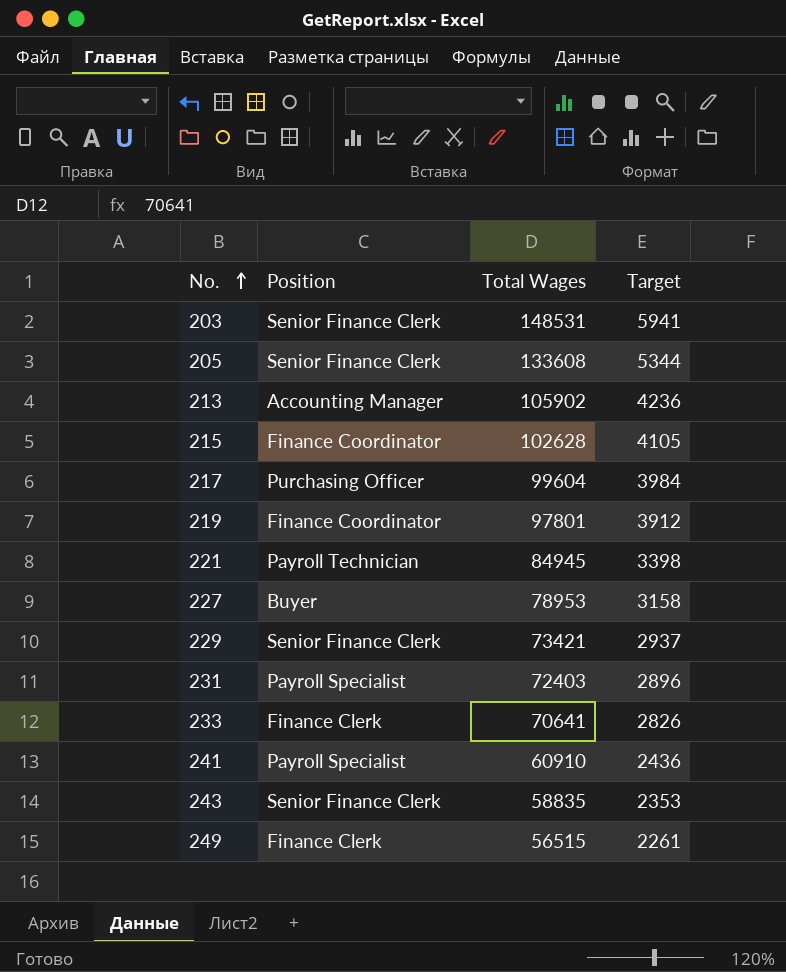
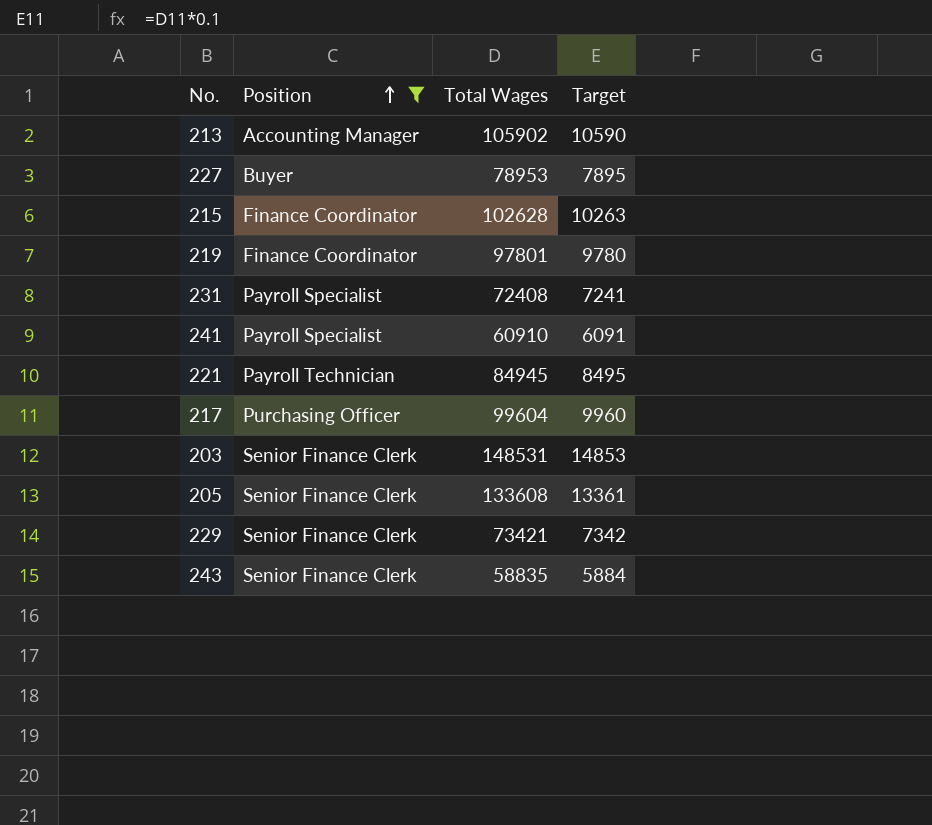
filter: none -> Position != Finance Clerk
row order: No. ascending -> Position ascending
column Target | formula: [Total Wages] * 0.04 -> [Total Wages] * 0.1
231 | Total Wages: 72403 -> 72408

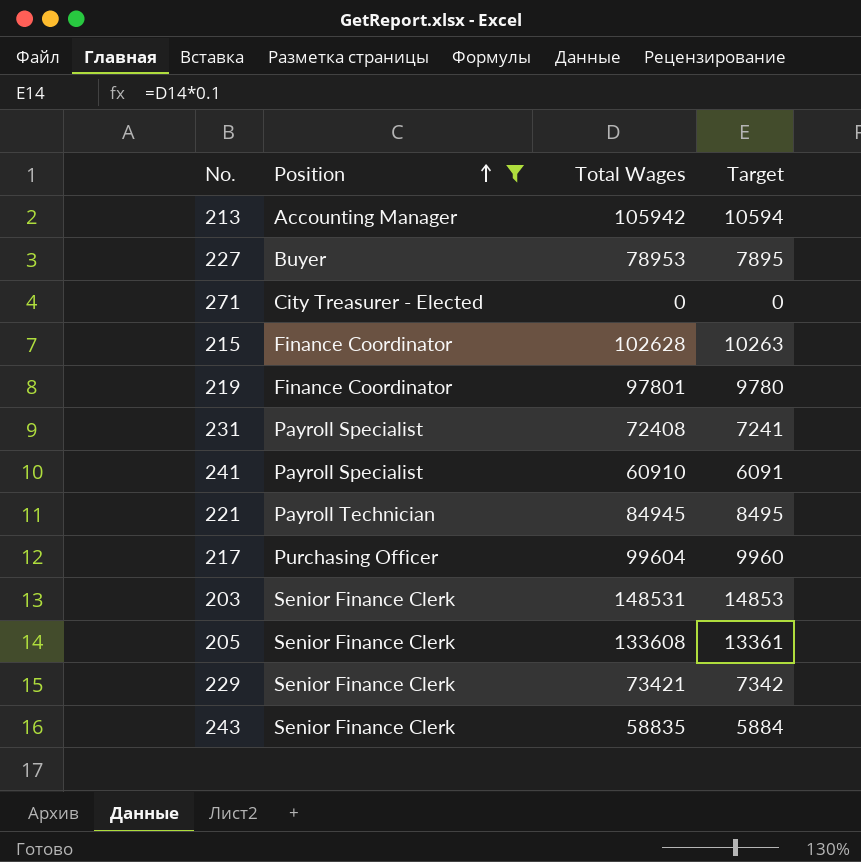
213 | Total Wages: 105902 -> 105942
213 | Target: 10590 -> 10594
row 271: none -> City Treasurer - Elected | 0 | 0

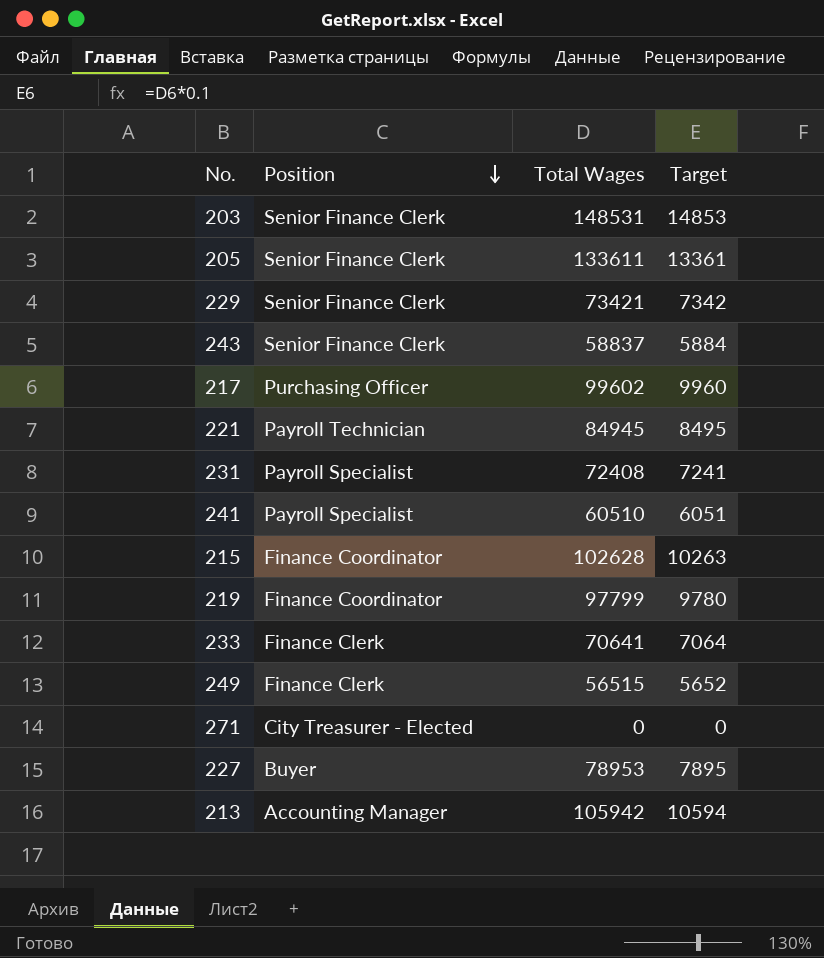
filter: Position != Finance Clerk -> none
row order: Position ascending -> Position descending
205 | Total Wages: 133608 -> 133611
243 | Total Wages: 58835 -> 58837
217 | Total Wages: 99604 -> 99602
241 | Total Wages: 60910 -> 60510
241 | Target: 6091 -> 6051
219 | Total Wages: 97801 -> 97799

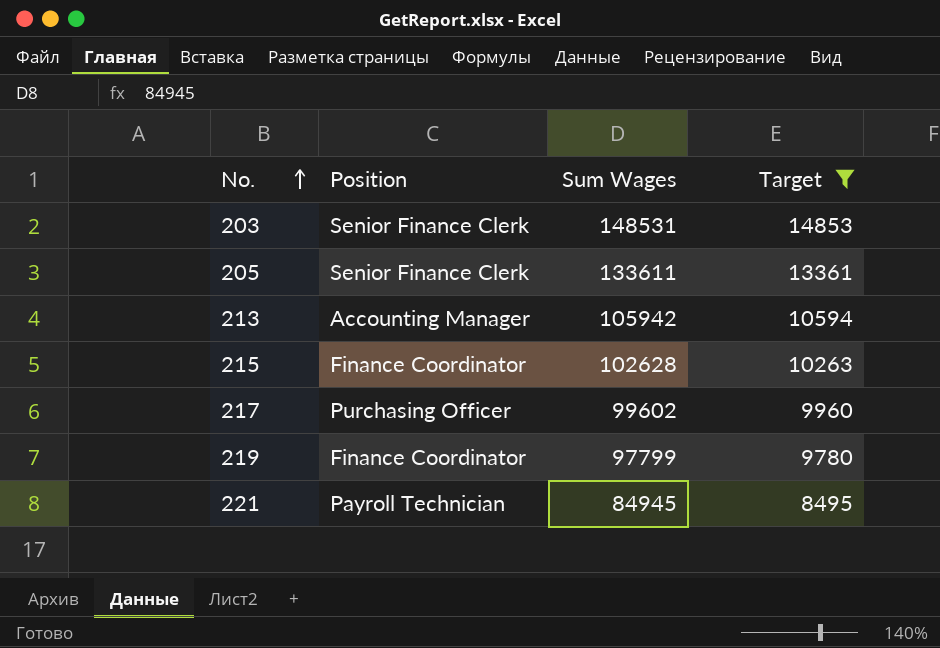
filter: none -> Target >= 8495
row order: Position descending -> No. ascending
column name: Total Wages -> Sum Wages

